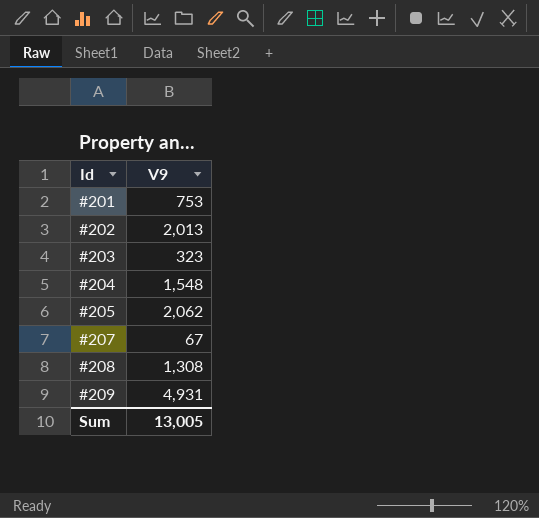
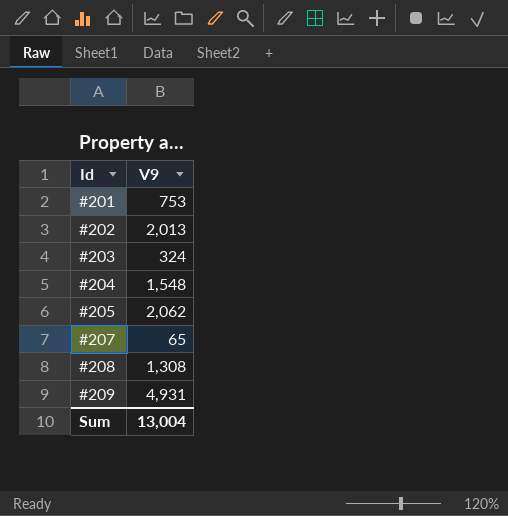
#203 | V9: 323 -> 324
#207 | V9: 67 -> 65
Sum | V9: 13,005 -> 13,004

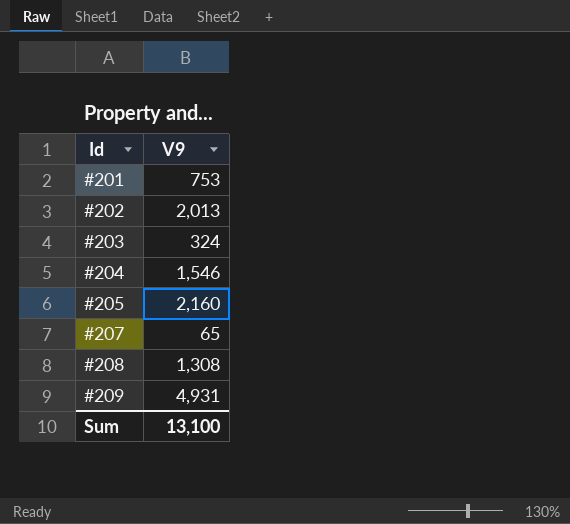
#204 | V9: 1,548 -> 1,546
#205 | V9: 2,062 -> 2,160
Sum | V9: 13,004 -> 13,100

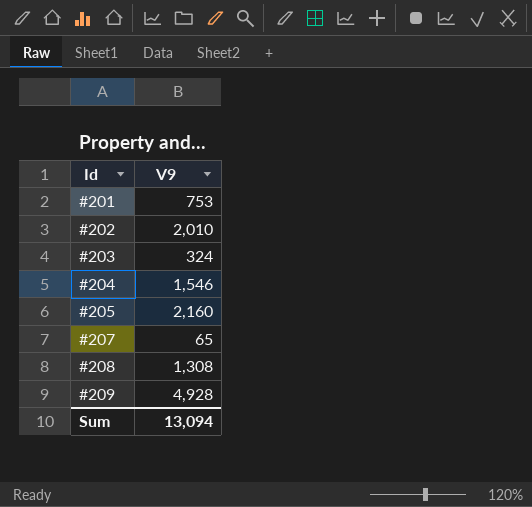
#202 | V9: 2,013 -> 2,010
#209 | V9: 4,931 -> 4,928
Sum | V9: 13,100 -> 13,094

